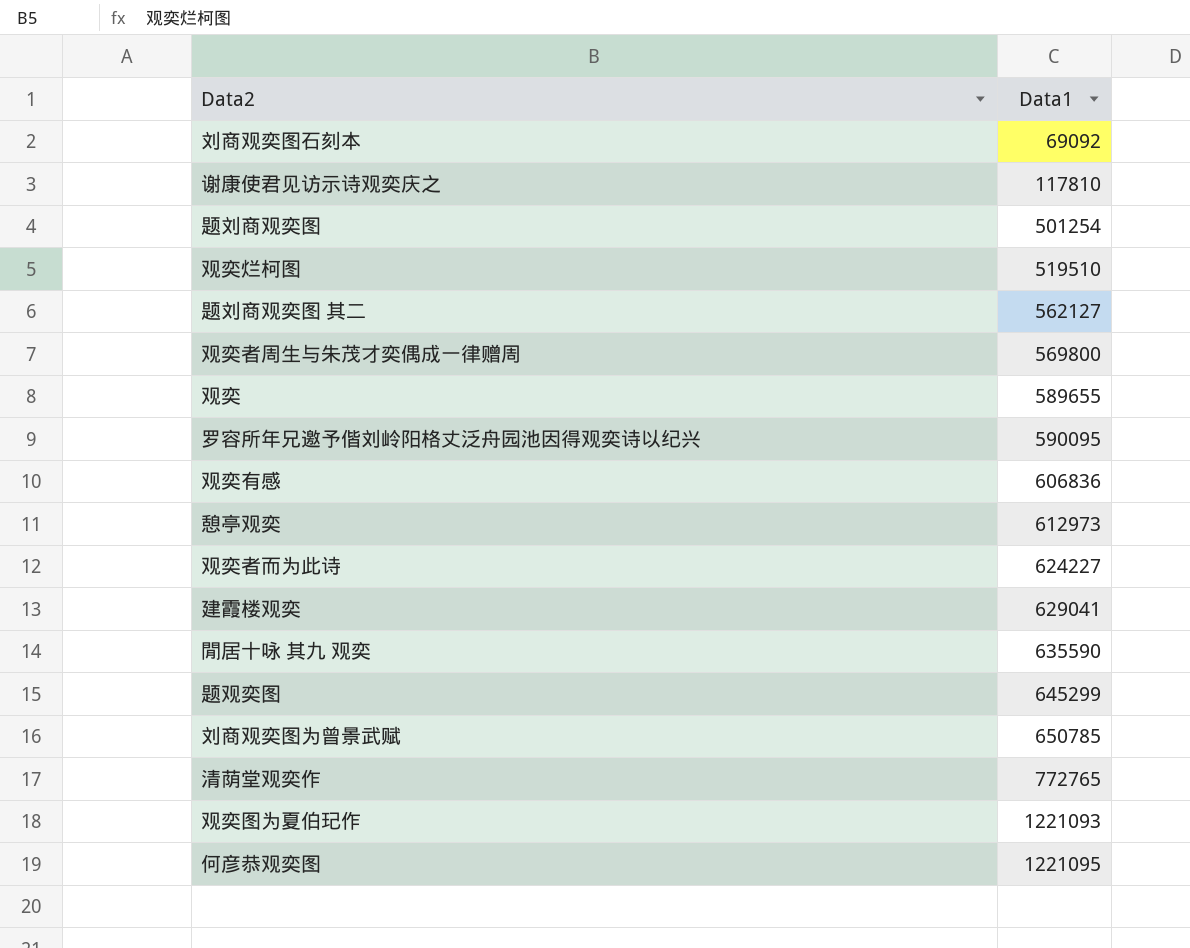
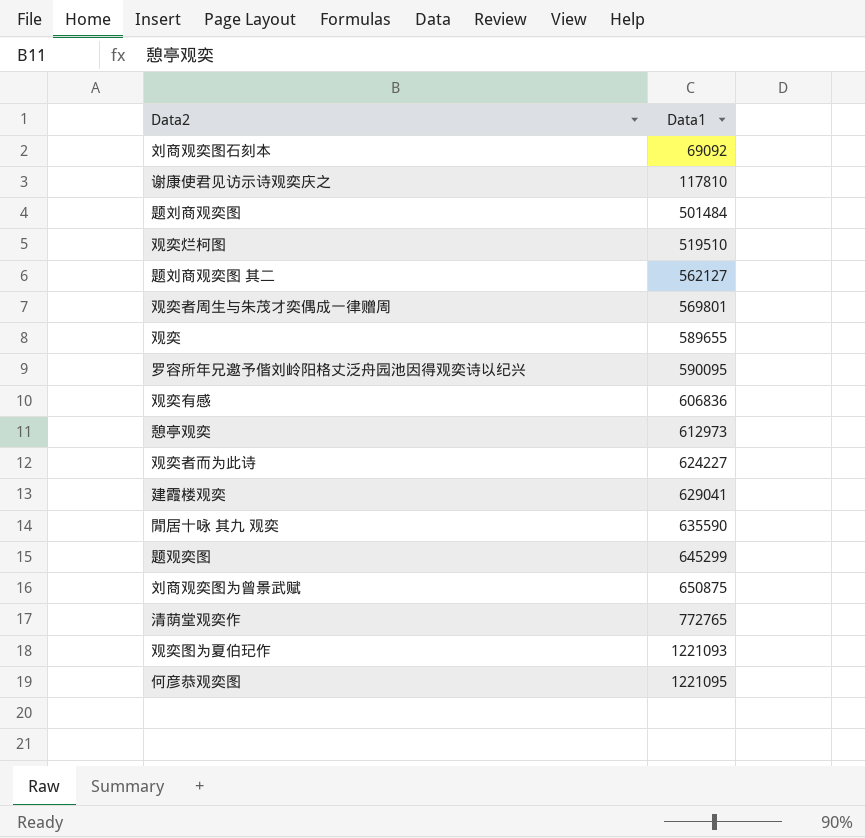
题刘商观奕图 | Data1: 501254 -> 501484
观奕者周生与朱茂才奕偶成一律赠周 | Data1: 569800 -> 569801
刘商观奕图为曾景武赋 | Data1: 650785 -> 650875

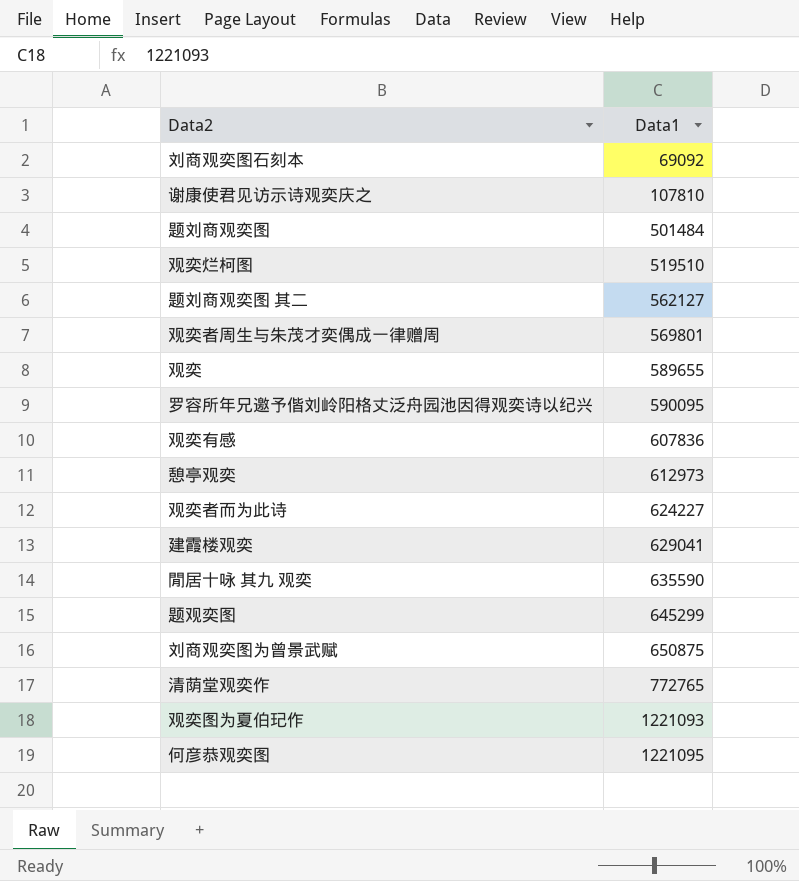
谢康使君见访示诗观奕庆之 | Data1: 117810 -> 107810
观奕有感 | Data1: 606836 -> 607836

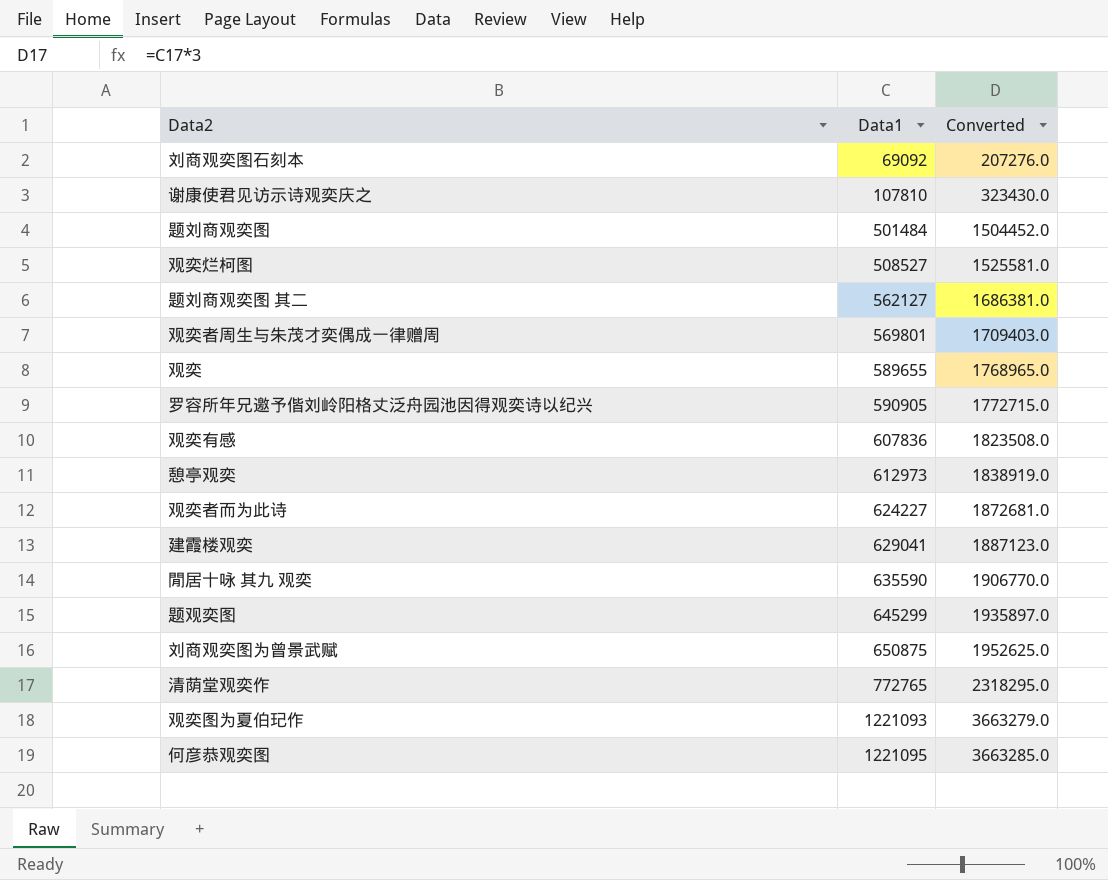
column Converted | formula: none -> [Data1] * 3
观奕烂柯图 | Data1: 519510 -> 508527
罗容所年兄邀予偕刘岭阳格丈泛舟园池因得观奕诗以纪兴 | Data1: 590095 -> 590905

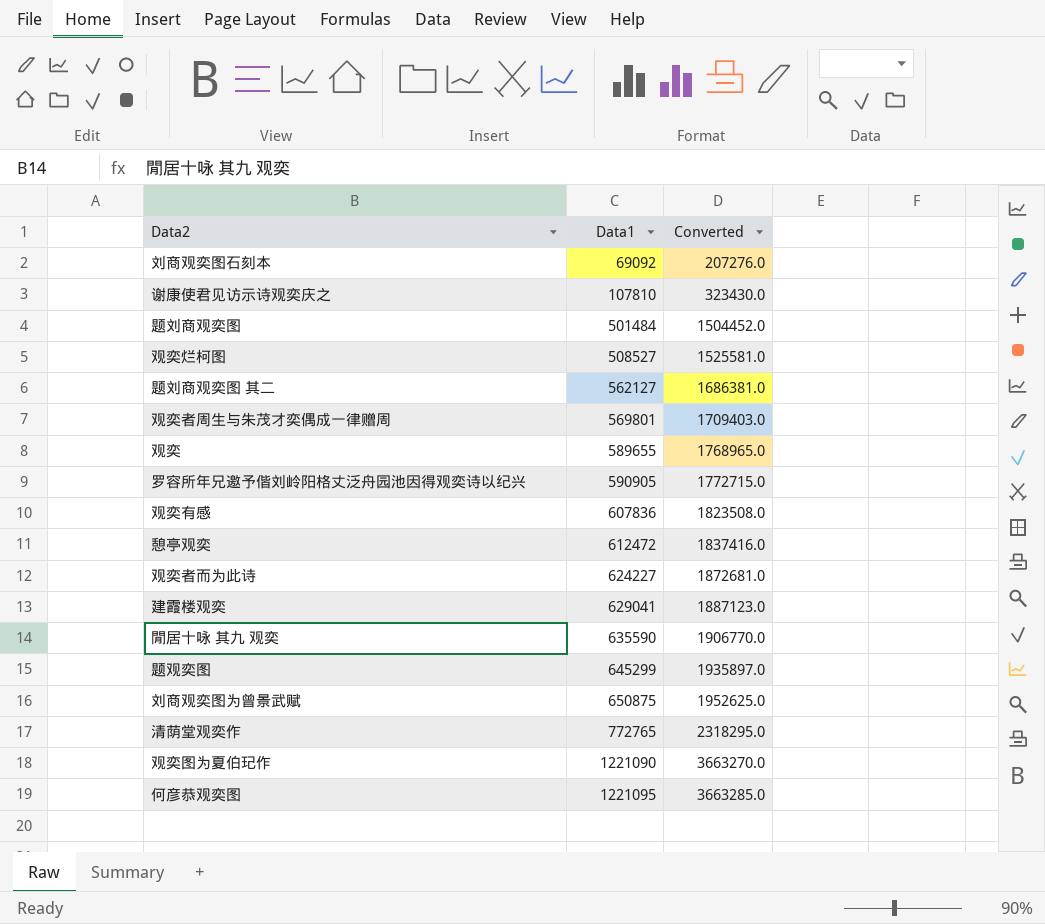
憩亭观奕 | Data1: 612973 -> 612472
憩亭观奕 | Converted: 1838919.0 -> 1837416.0
观奕图为夏伯玘作 | Data1: 1221093 -> 1221090
观奕图为夏伯玘作 | Converted: 3663279.0 -> 3663270.0

